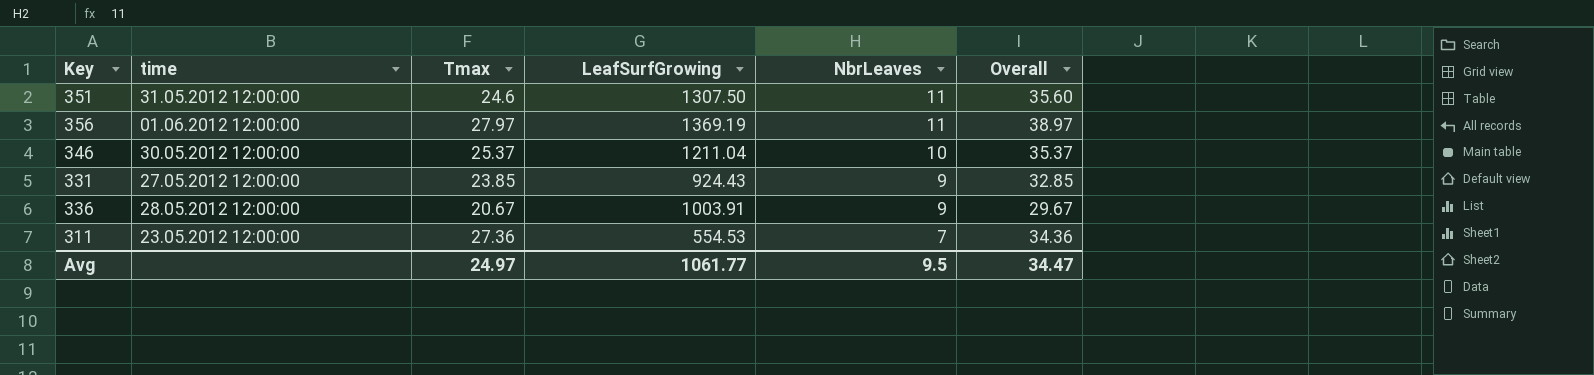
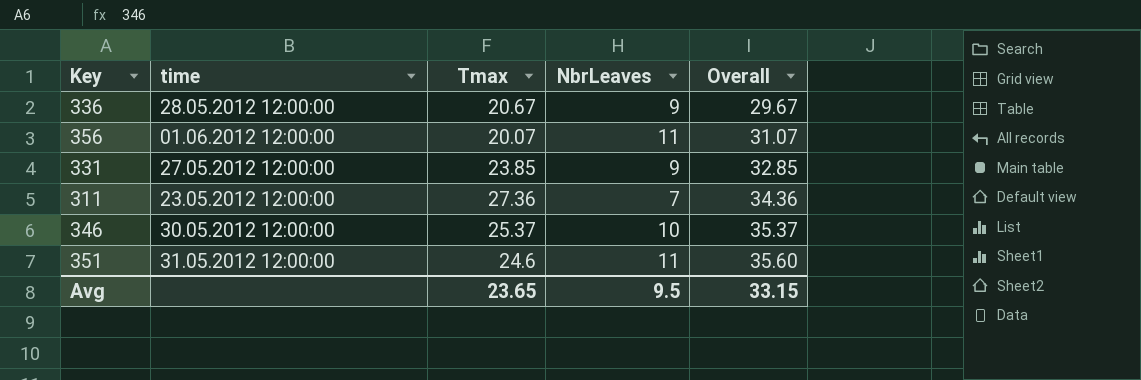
row order: NbrLeaves descending -> Overall ascending
column LeafSurfGrowing | position: 4 -> none
356 | Tmax: 27.97 -> 20.07
356 | Overall: 38.97 -> 31.07
Avg | Tmax: 24.97 -> 23.65
Avg | Overall: 34.47 -> 33.15

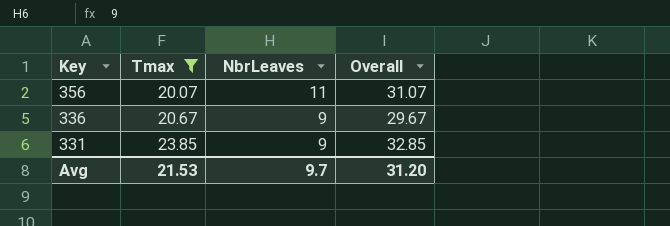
filter: none -> Tmax <= 23.85
row order: Overall ascending -> Key descending
column time | position: 2 -> none
Avg | Tmax: 23.65 -> 21.53
Avg | NbrLeaves: 9.5 -> 9.7
Avg | Overall: 33.15 -> 31.20

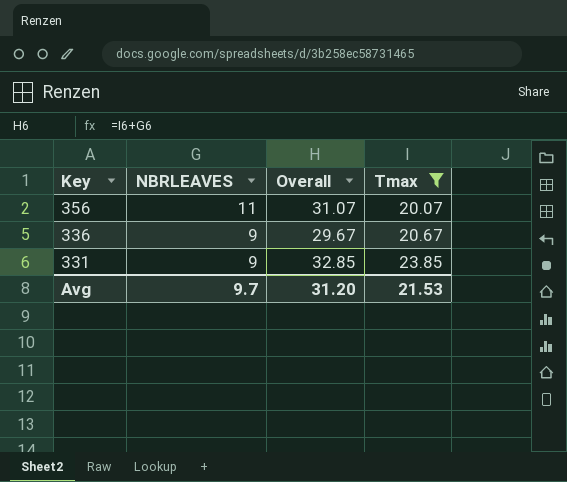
column name: NbrLeaves -> NBRLEAVES
column Tmax | position: 2 -> 4

